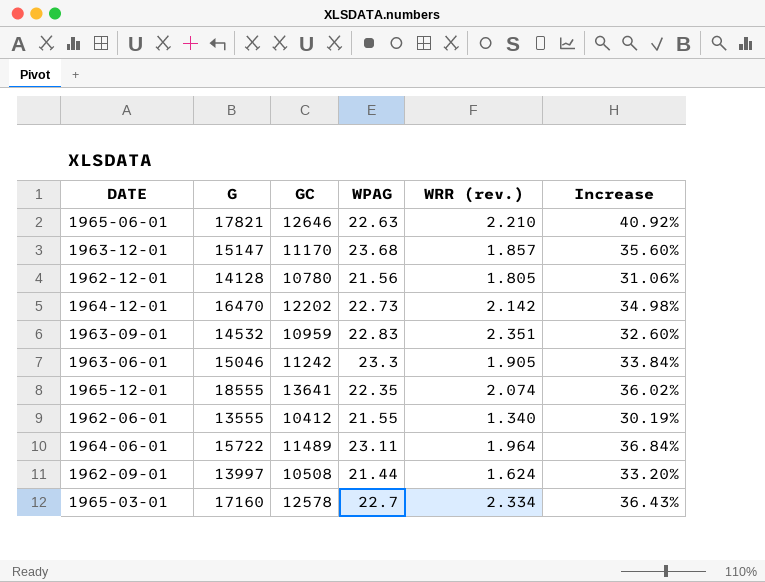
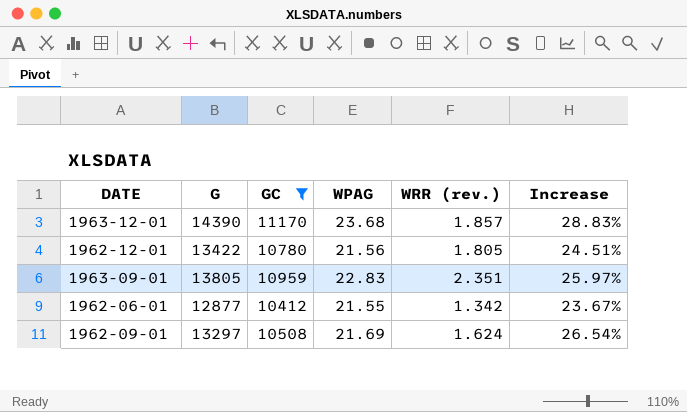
filter: none -> GC <= 11170
1963-12-01 | G: 15147 -> 14390
1963-12-01 | Increase: 35.60% -> 28.83%
1962-12-01 | G: 14128 -> 13422
1962-12-01 | Increase: 31.06% -> 24.51%
1963-09-01 | G: 14532 -> 13805
1963-09-01 | Increase: 32.60% -> 25.97%
1962-06-01 | G: 13555 -> 12877
1962-06-01 | WRR (rev.): 1.340 -> 1.342
1962-06-01 | Increase: 30.19% -> 23.67%
1962-09-01 | G: 13997 -> 13297
1962-09-01 | WPAG: 21.44 -> 21.69
1962-09-01 | Increase: 33.20% -> 26.54%

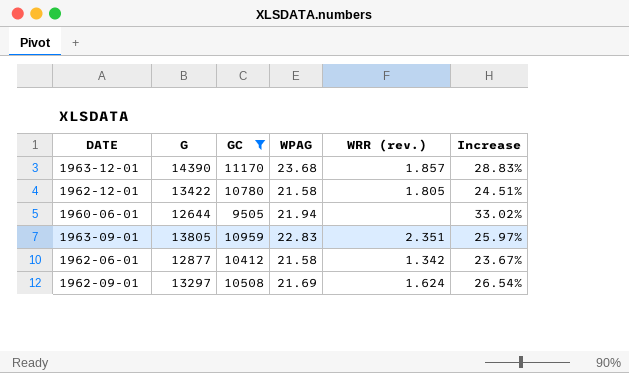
1962-12-01 | WPAG: 21.56 -> 21.58
row 1960-06-01: none -> 12644 | 9505 | 21.94 | none | 33.02%
1962-06-01 | WPAG: 21.55 -> 21.58

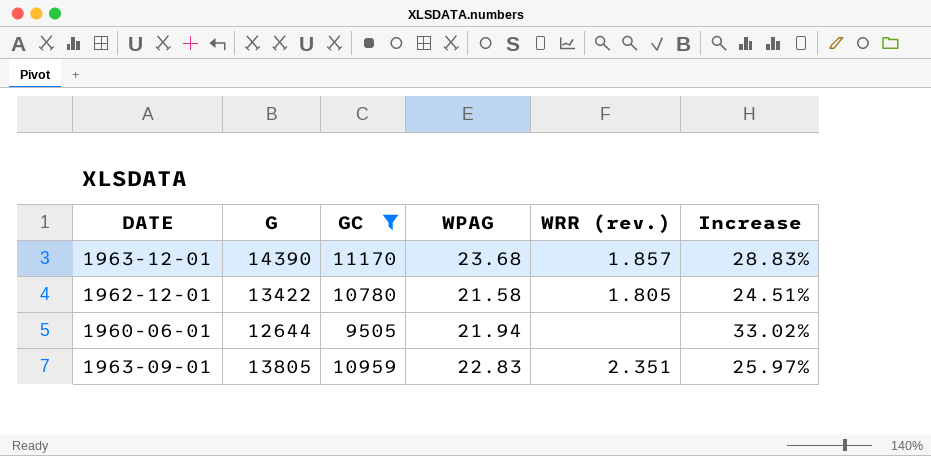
row 1962-06-01: 12877 | 10412 | 21.58 | 1.342 | 23.67% -> none
row 1962-09-01: 13297 | 10508 | 21.69 | 1.624 | 26.54% -> none

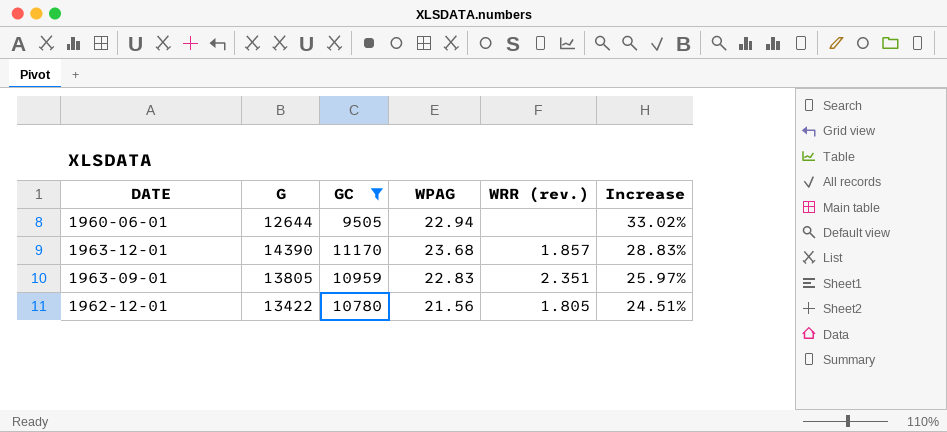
row order: none -> Increase descending
1960-06-01 | WPAG: 21.94 -> 22.94
1962-12-01 | WPAG: 21.58 -> 21.56

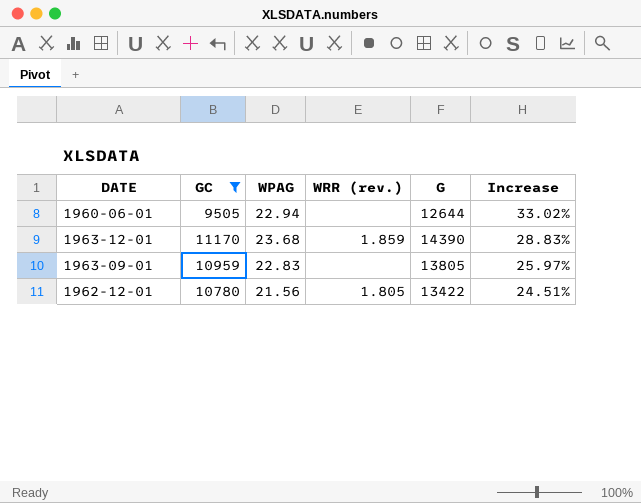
column G | position: 2 -> 5
1963-12-01 | WRR (rev.): 1.857 -> 1.859
1963-09-01 | WRR (rev.): 2.351 -> none

